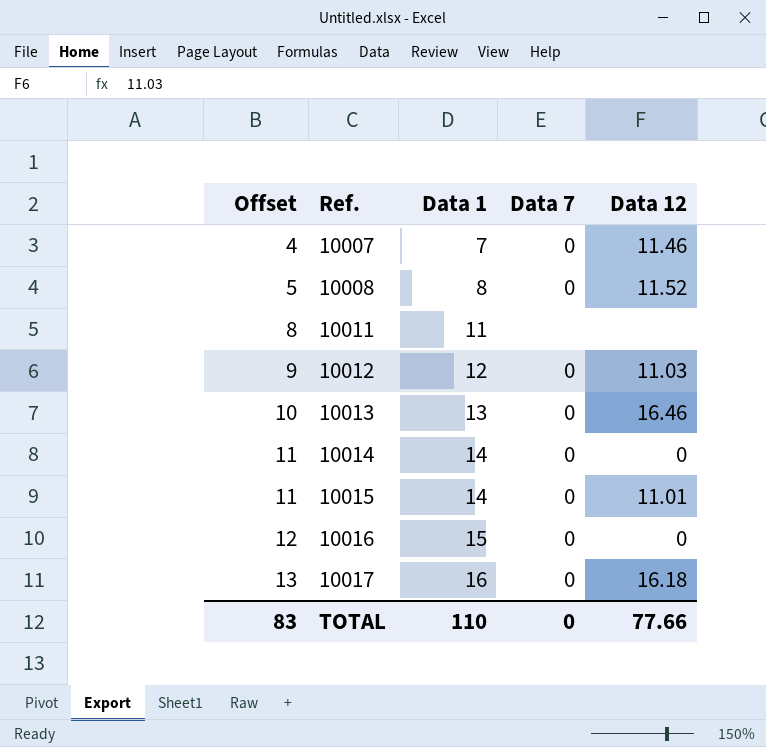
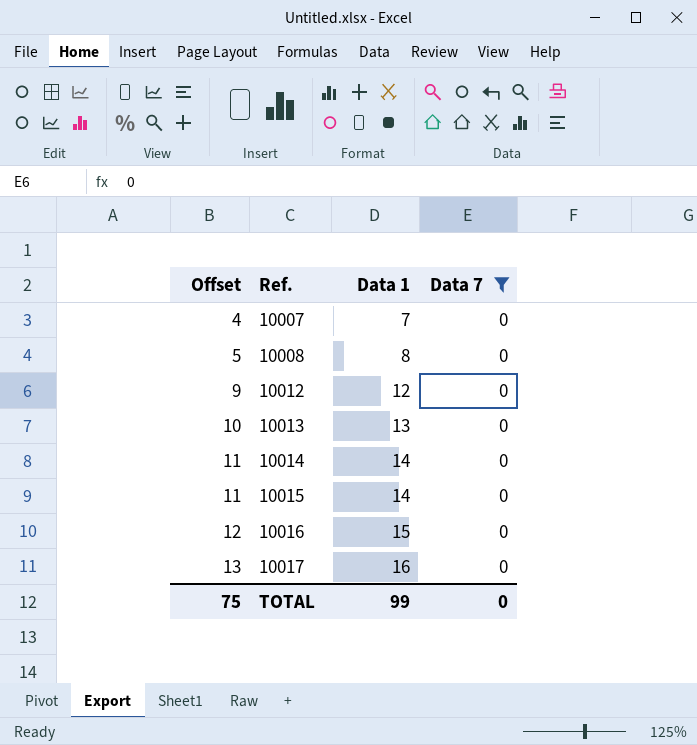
filter: none -> Data 7 = 0
column Data 12 | position: 5 -> none
TOTAL | Offset: 83 -> 75
TOTAL | Data 1: 110 -> 99

